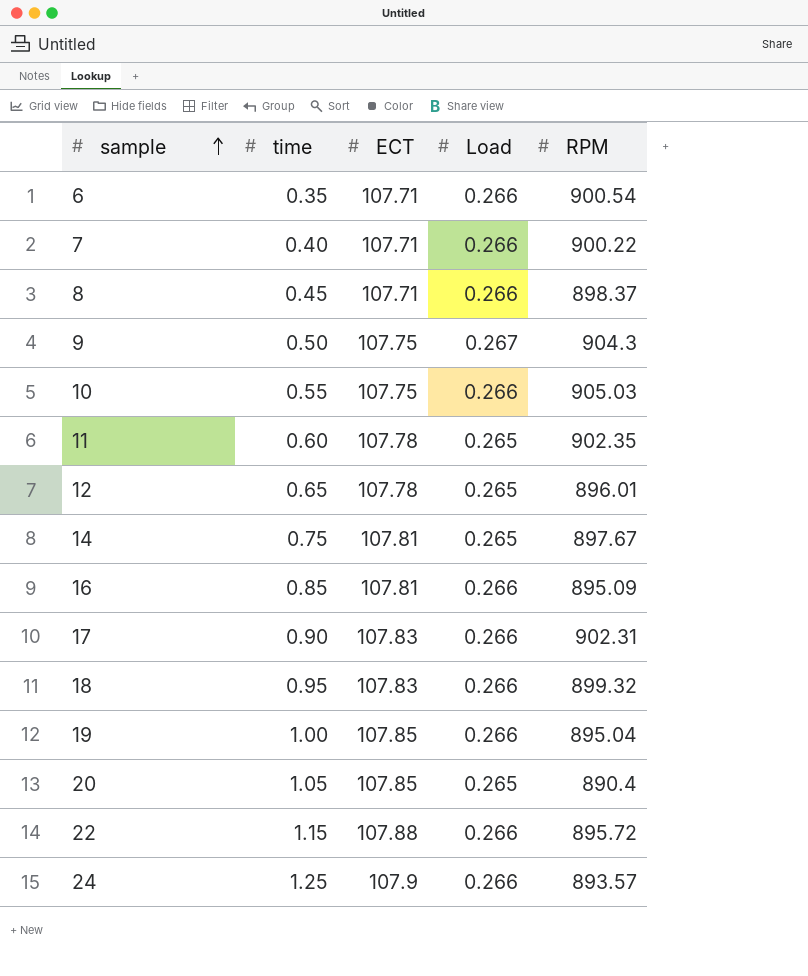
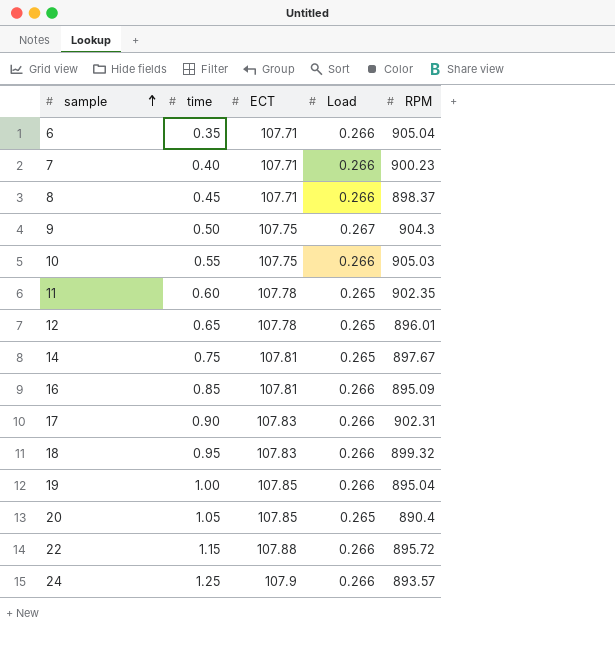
6 | RPM: 900.54 -> 905.04
7 | RPM: 900.22 -> 900.23

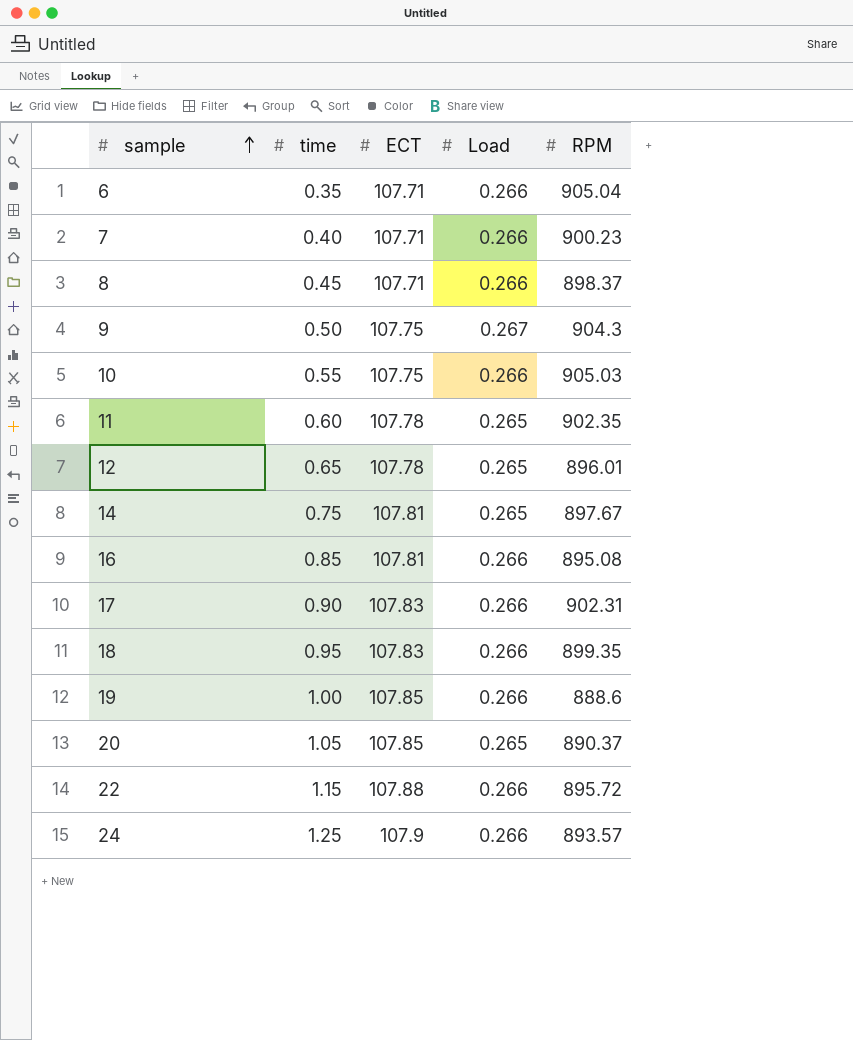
16 | RPM: 895.09 -> 895.08
18 | RPM: 899.32 -> 899.35
19 | RPM: 895.04 -> 888.6
20 | RPM: 890.4 -> 890.37

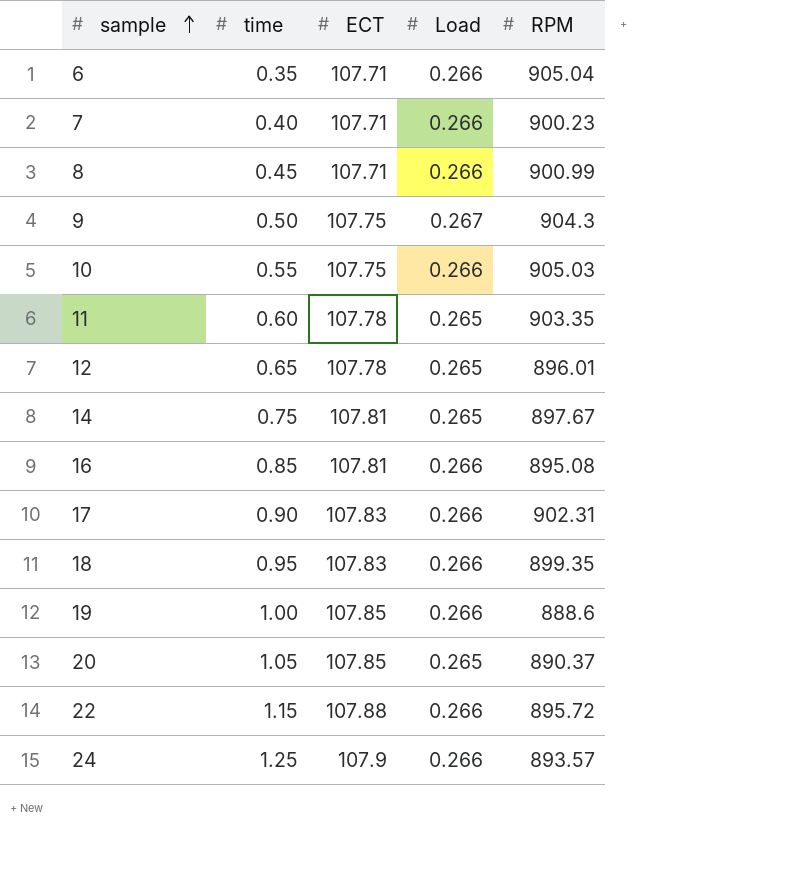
8 | RPM: 898.37 -> 900.99
11 | RPM: 902.35 -> 903.35

